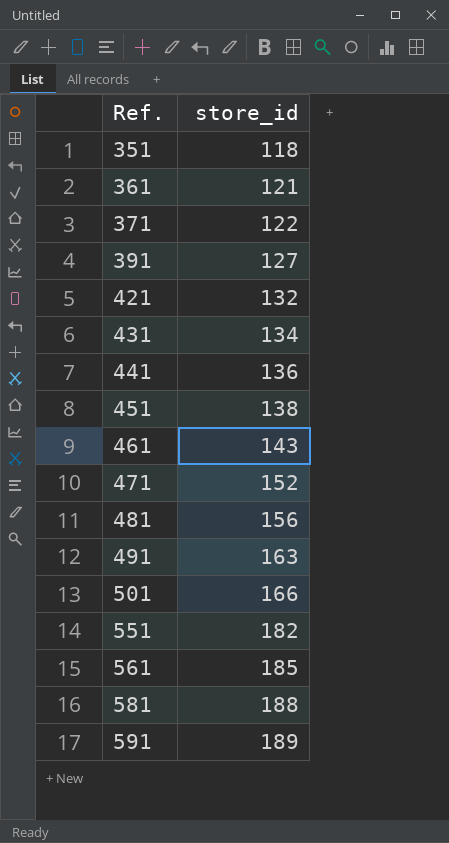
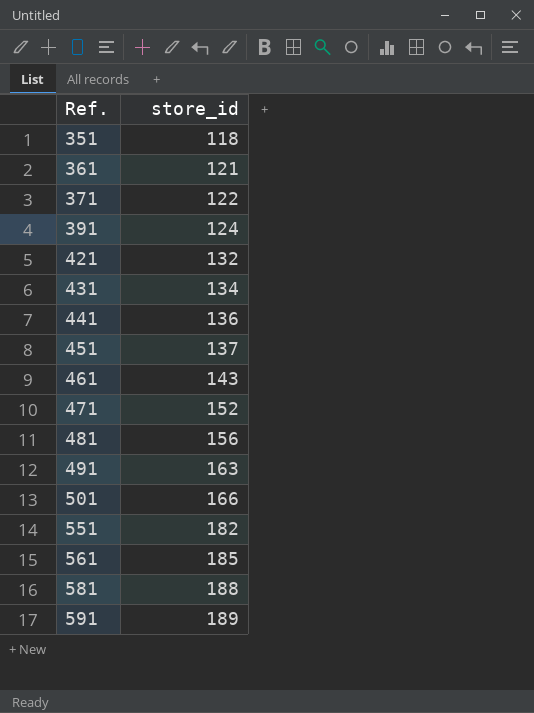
391 | store_id: 127 -> 124
451 | store_id: 138 -> 137

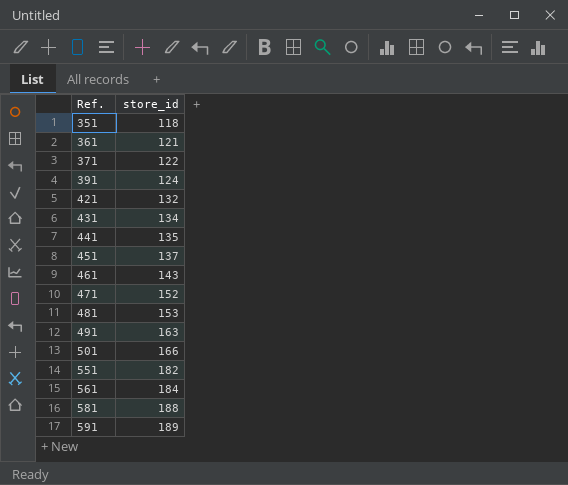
441 | store_id: 136 -> 135
481 | store_id: 156 -> 153
561 | store_id: 185 -> 184

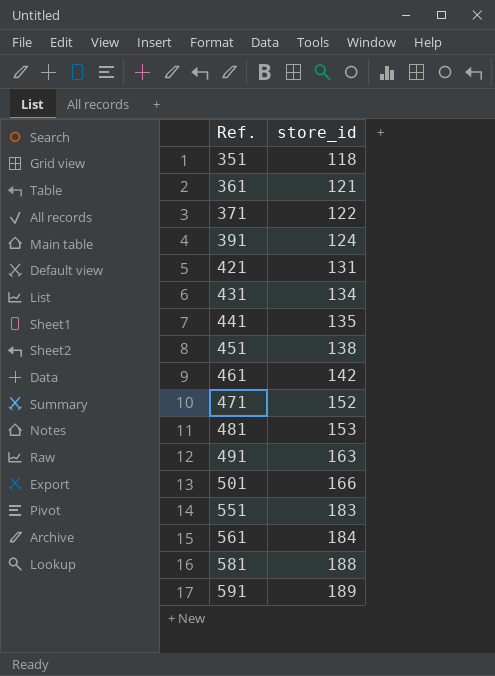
421 | store_id: 132 -> 131
451 | store_id: 137 -> 138
461 | store_id: 143 -> 142
551 | store_id: 182 -> 183

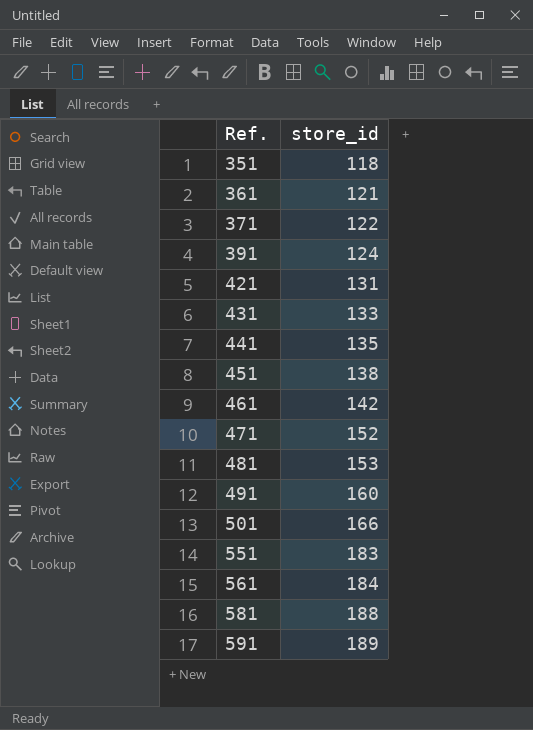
431 | store_id: 134 -> 133
491 | store_id: 163 -> 160

